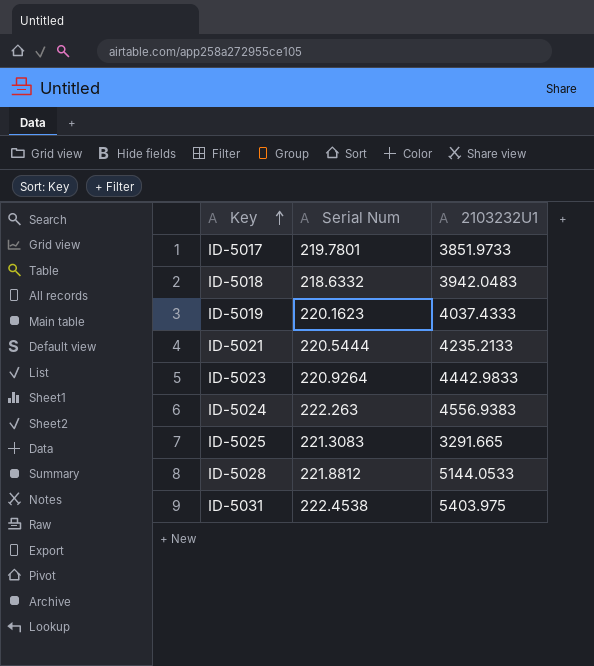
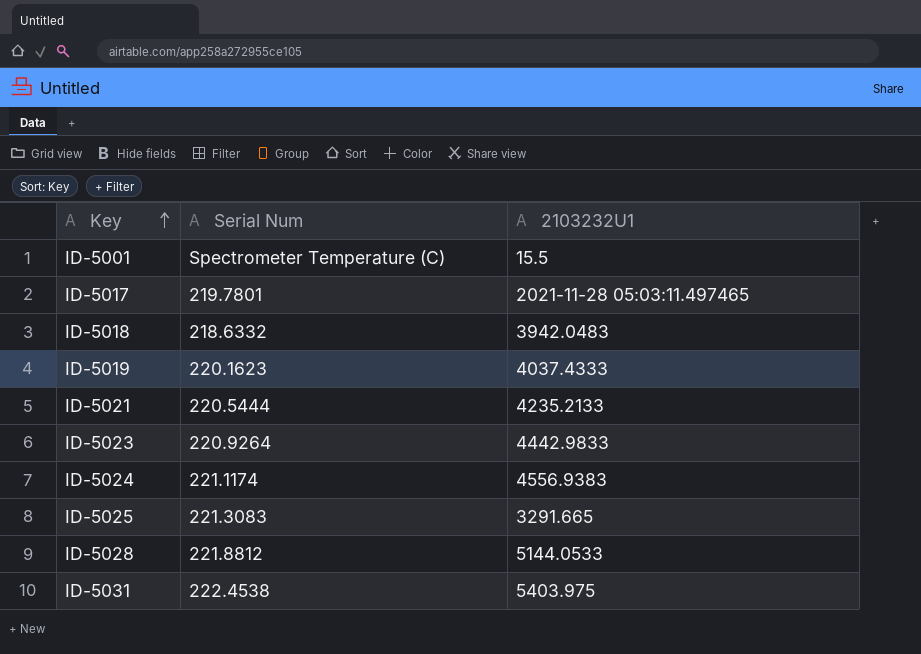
row ID-5001: none -> Spectrometer Temperature (C) | 15.5
ID-5017 | 2103232U1: 3851.9733 -> 2021-11-28 05:03:11.497465
ID-5024 | Serial Num: 222.263 -> 221.1174

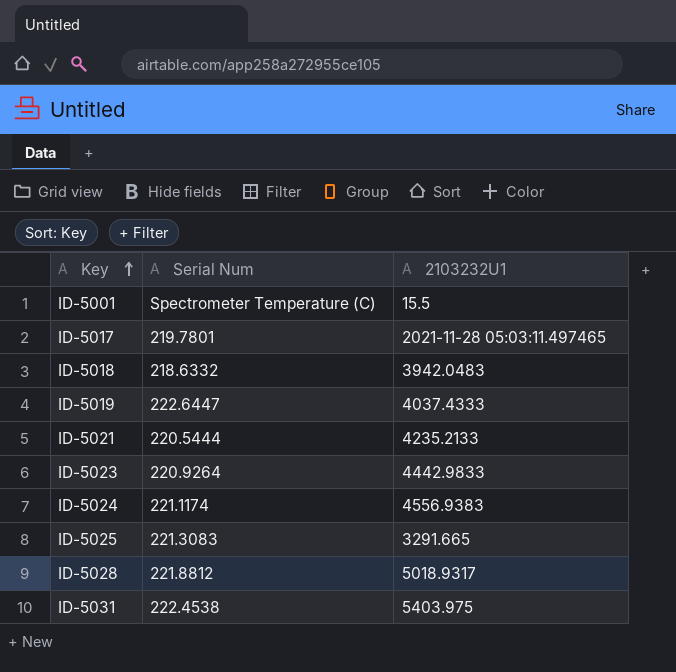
ID-5019 | Serial Num: 220.1623 -> 222.6447
ID-5028 | 2103232U1: 5144.0533 -> 5018.9317

